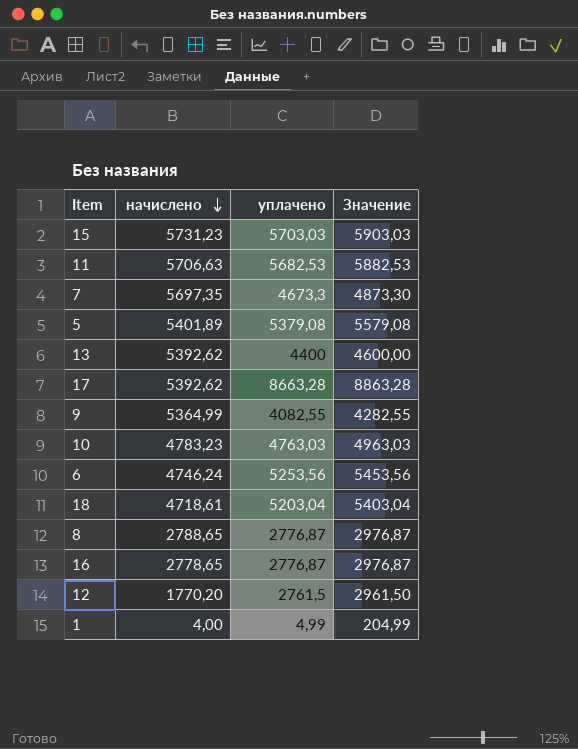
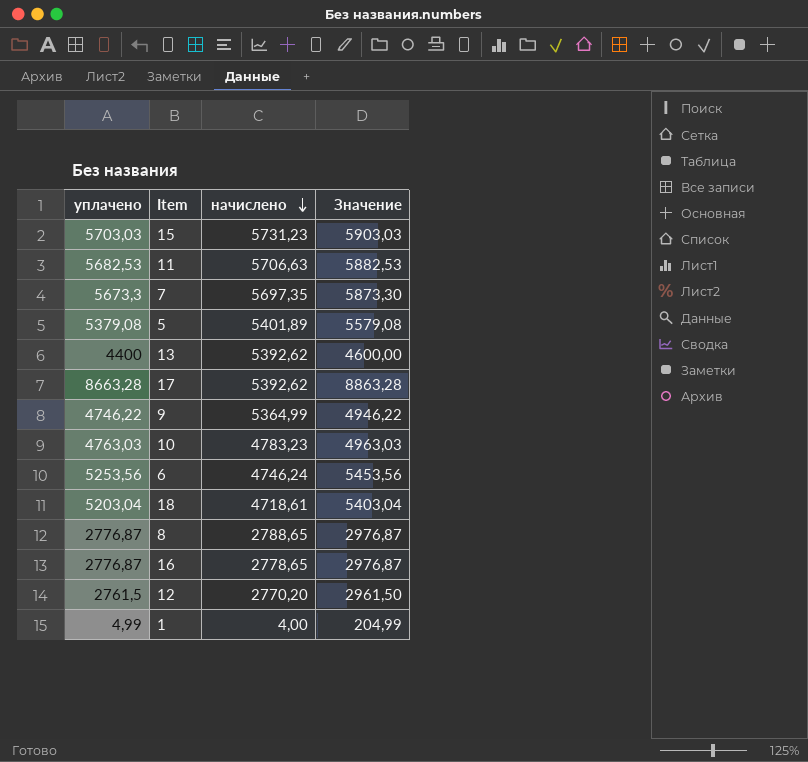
column уплачено | position: 3 -> 1
7 | уплачено: 4673,3 -> 5673,3
7 | Значение: 4873,30 -> 5873,30
9 | уплачено: 4082,55 -> 4746,22
9 | Значение: 4282,55 -> 4946,22
12 | начислено: 1770,20 -> 2770,20

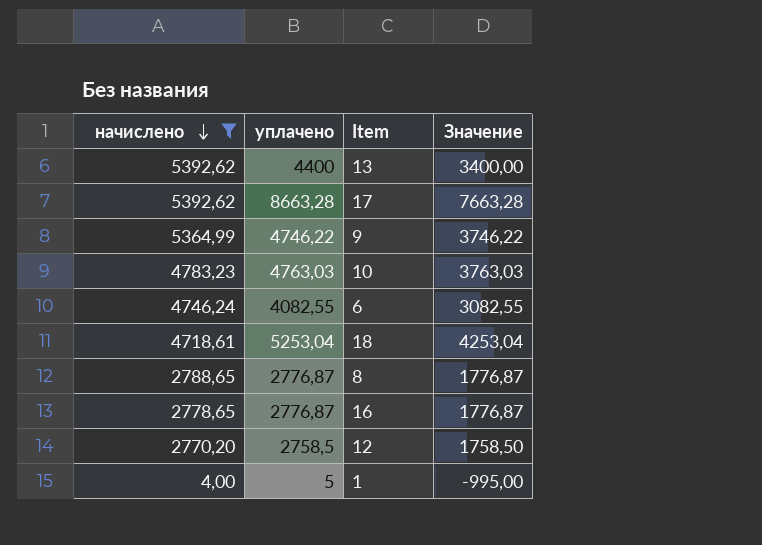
filter: none -> начислено <= 5392,62
column начислено | position: 3 -> 1
column Значение | formula: [уплачено] + 200 -> [уплачено] - 1000
6 | уплачено: 5253,56 -> 4082,55
18 | уплачено: 5203,04 -> 5253,04
12 | уплачено: 2761,5 -> 2758,5
1 | уплачено: 4,99 -> 5

